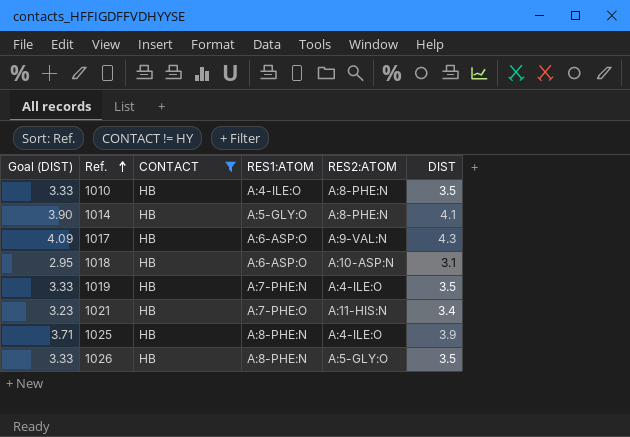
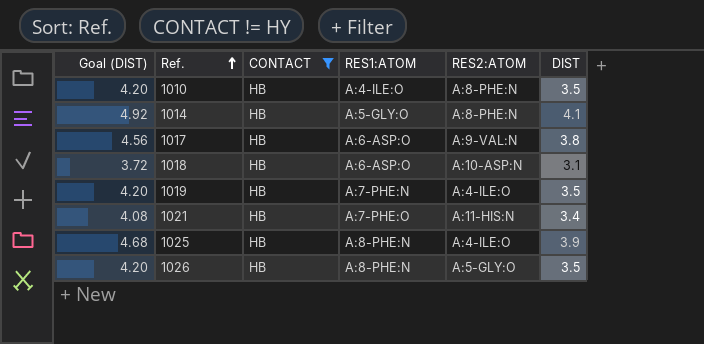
column Goal (DIST) | formula: [DIST] * 0.95 -> [DIST] * 1.2
1017 | DIST: 4.3 -> 3.8

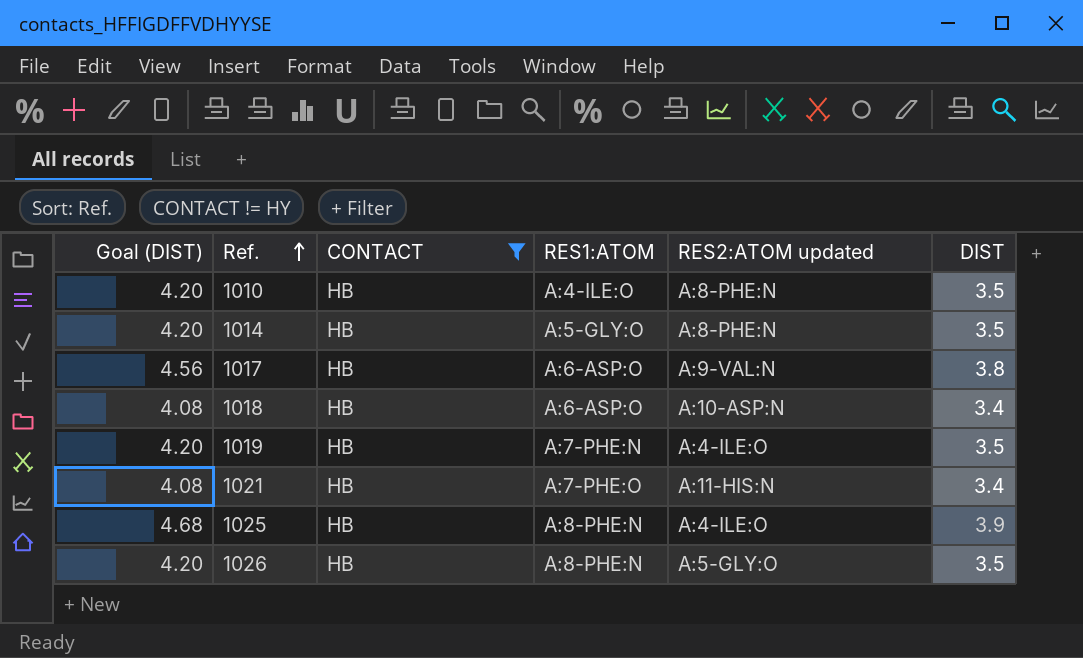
column name: RES2:ATOM -> RES2:ATOM updated
1014 | Goal (DIST): 4.92 -> 4.20
1014 | DIST: 4.1 -> 3.5
1018 | Goal (DIST): 3.72 -> 4.08
1018 | DIST: 3.1 -> 3.4

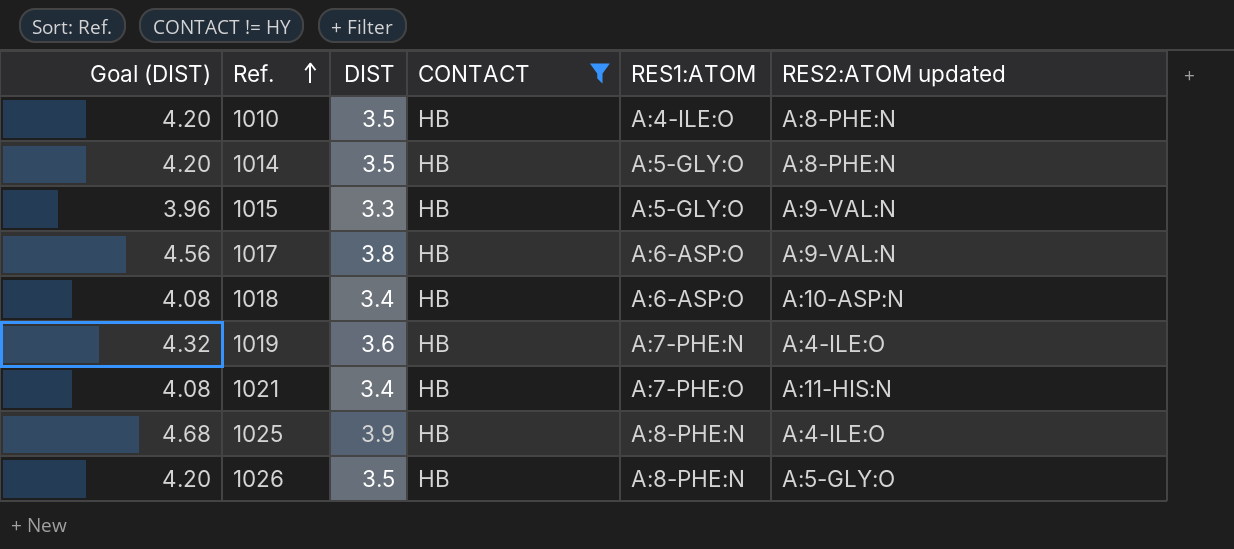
column DIST | position: 6 -> 3
row 1015: none -> 3.96 | 3.3 | HB | A:5-GLY:O | A:9-VAL:N
1019 | Goal (DIST): 4.20 -> 4.32
1019 | DIST: 3.5 -> 3.6

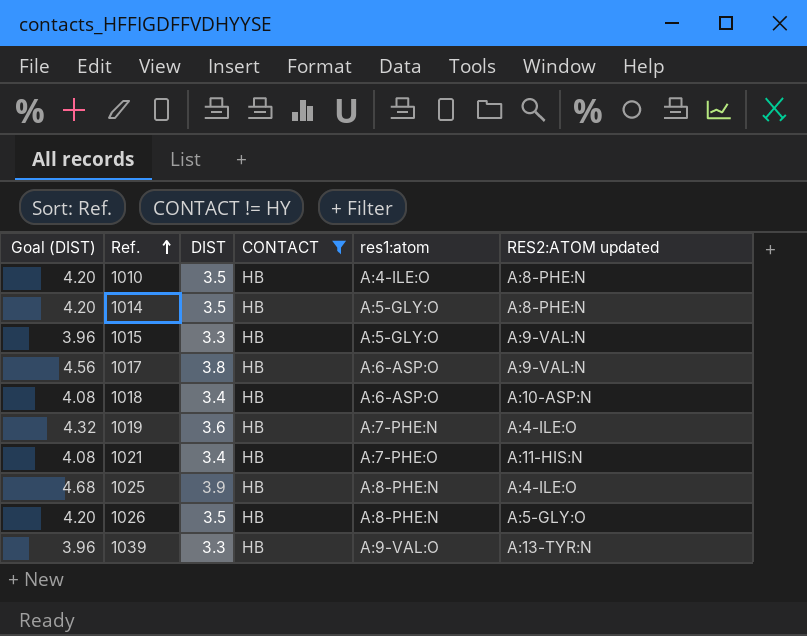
column name: RES1:ATOM -> res1:atom
row 1039: none -> 3.96 | 3.3 | HB | A:9-VAL:O | A:13-TYR:N

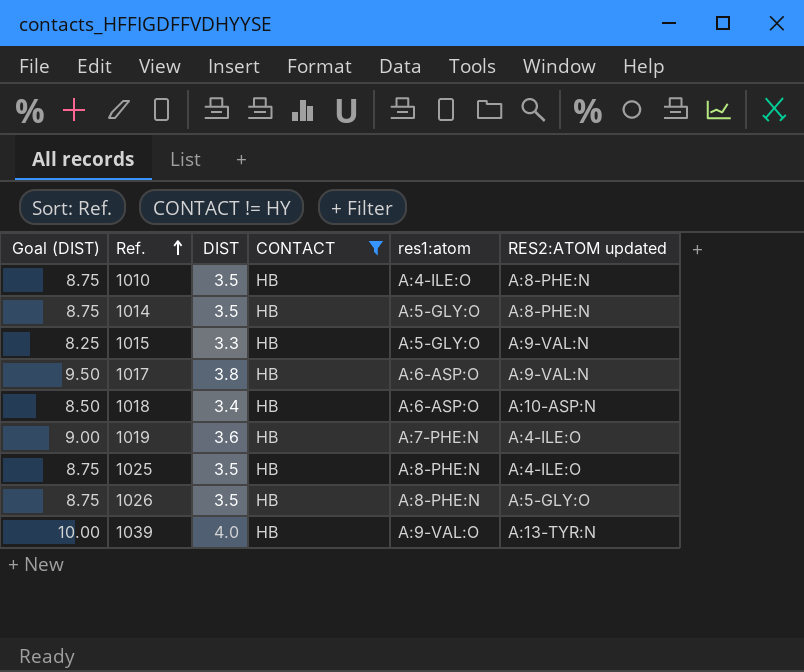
column Goal (DIST) | formula: [DIST] * 1.2 -> [DIST] * 2.5
row 1021: 4.08 | 3.4 | HB | A:7-PHE:O | A:11-HIS:N -> none
1025 | DIST: 3.9 -> 3.5
1039 | DIST: 3.3 -> 4.0

